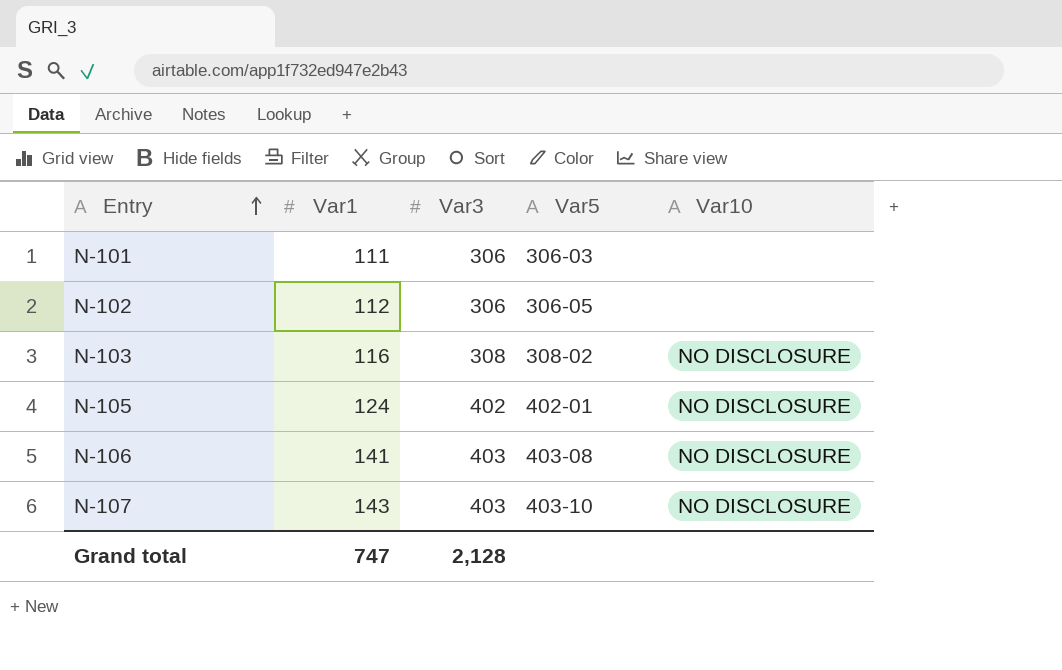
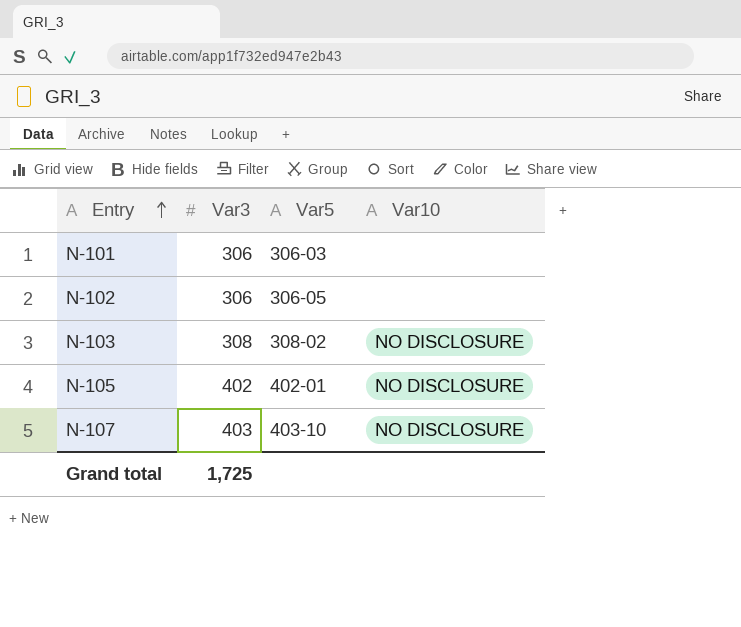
column Var1 | position: 2 -> none
row N-106: 141 | 403 | 403-08 | NO DISCLOSURE -> none
Grand total | Var3: 2,128 -> 1,725

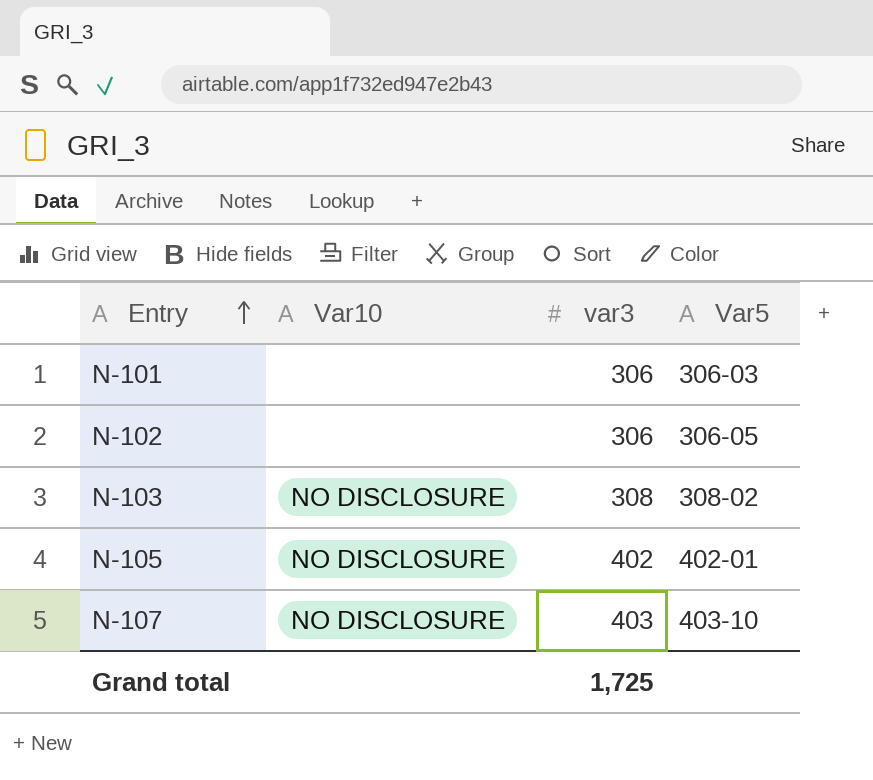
column Var10 | position: 4 -> 2
column name: Var3 -> var3

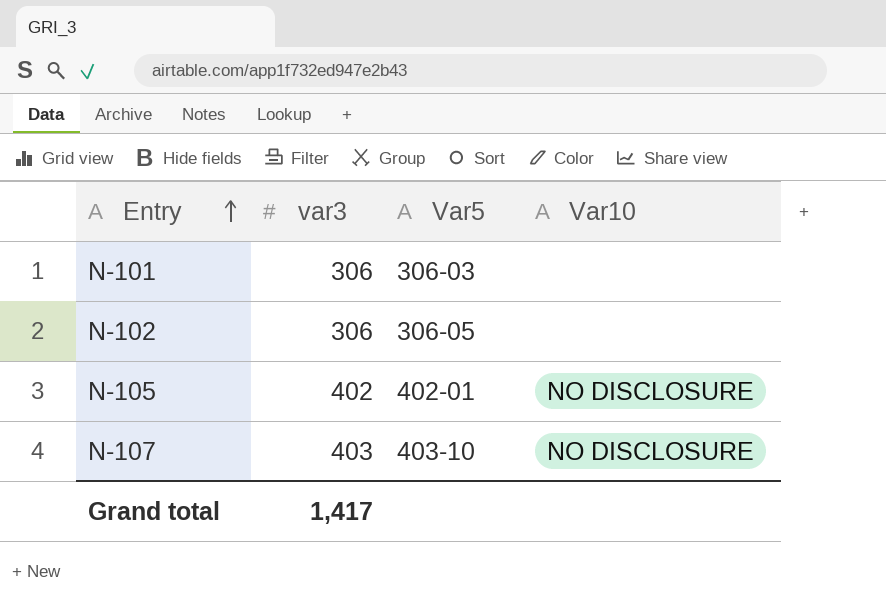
column Var10 | position: 2 -> 4
row N-103: NO DISCLOSURE | 308 | 308-02 -> none
Grand total | var3: 1,725 -> 1,417

